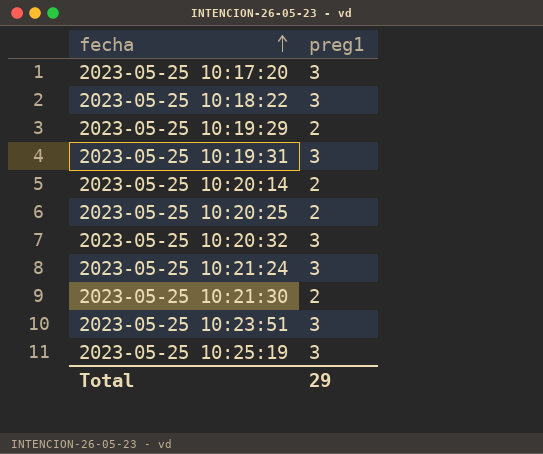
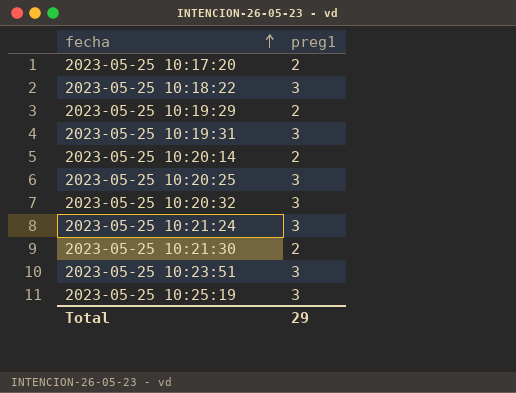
2023-05-25 10:17:20 | preg1: 3 -> 2
2023-05-25 10:20:25 | preg1: 2 -> 3

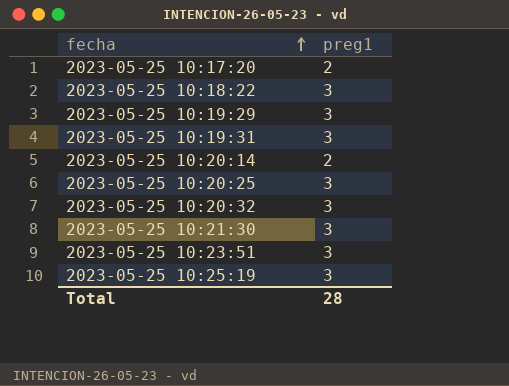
row 2023-05-25 10:21:24: 3 -> none
2023-05-25 10:19:29 | preg1: 2 -> 3
2023-05-25 10:21:30 | preg1: 2 -> 3
Total | preg1: 29 -> 28

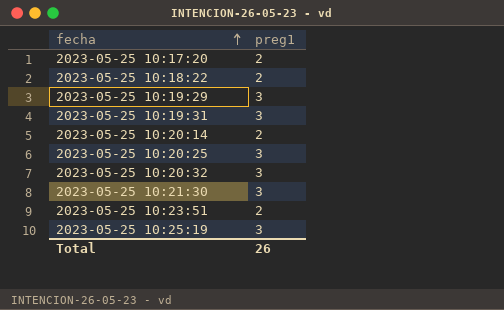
2023-05-25 10:18:22 | preg1: 3 -> 2
2023-05-25 10:23:51 | preg1: 3 -> 2
Total | preg1: 28 -> 26

